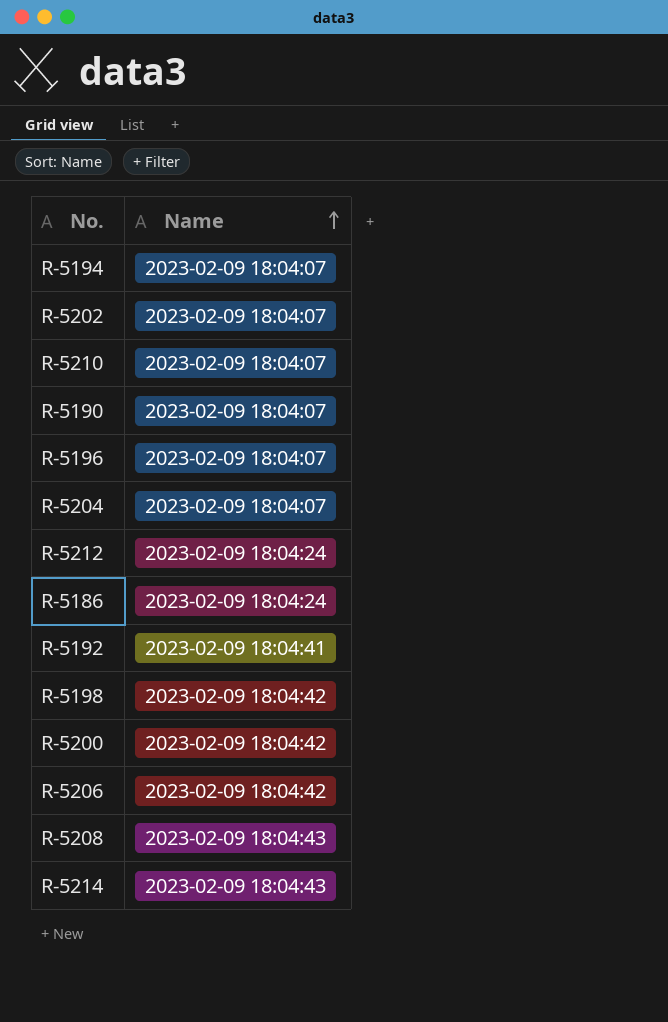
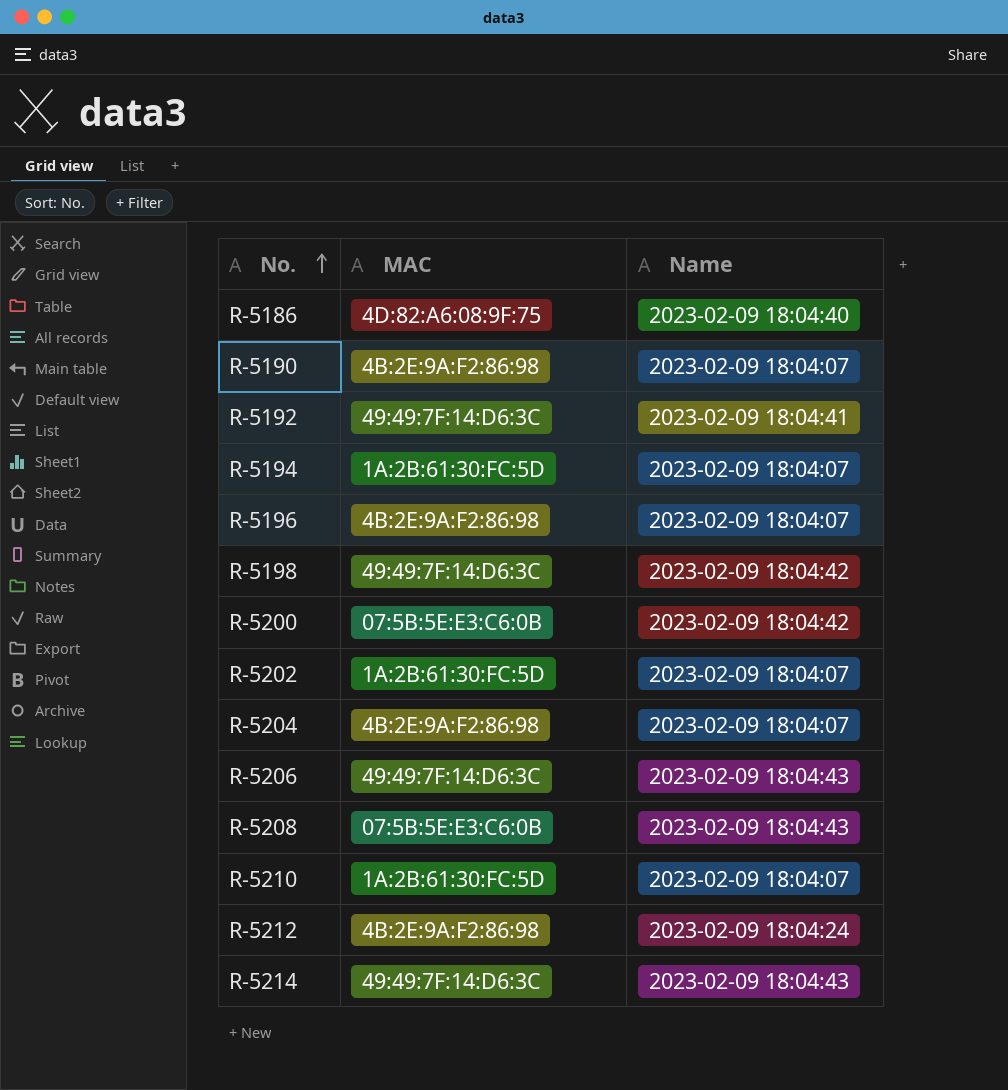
row order: Name ascending -> No. ascending
column MAC | position: none -> 2
R-5186 | Name: 2023-02-09 18:04:24 -> 2023-02-09 18:04:40
R-5206 | Name: 2023-02-09 18:04:42 -> 2023-02-09 18:04:43

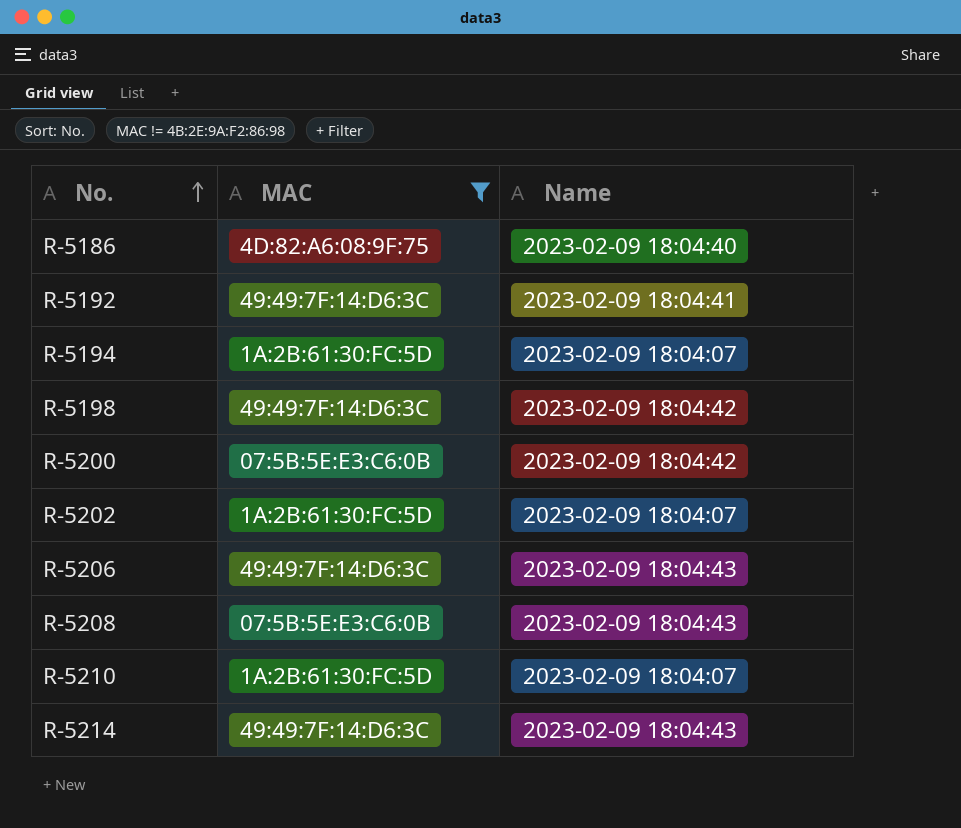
filter: none -> MAC != 4B:2E:9A:F2:86:98

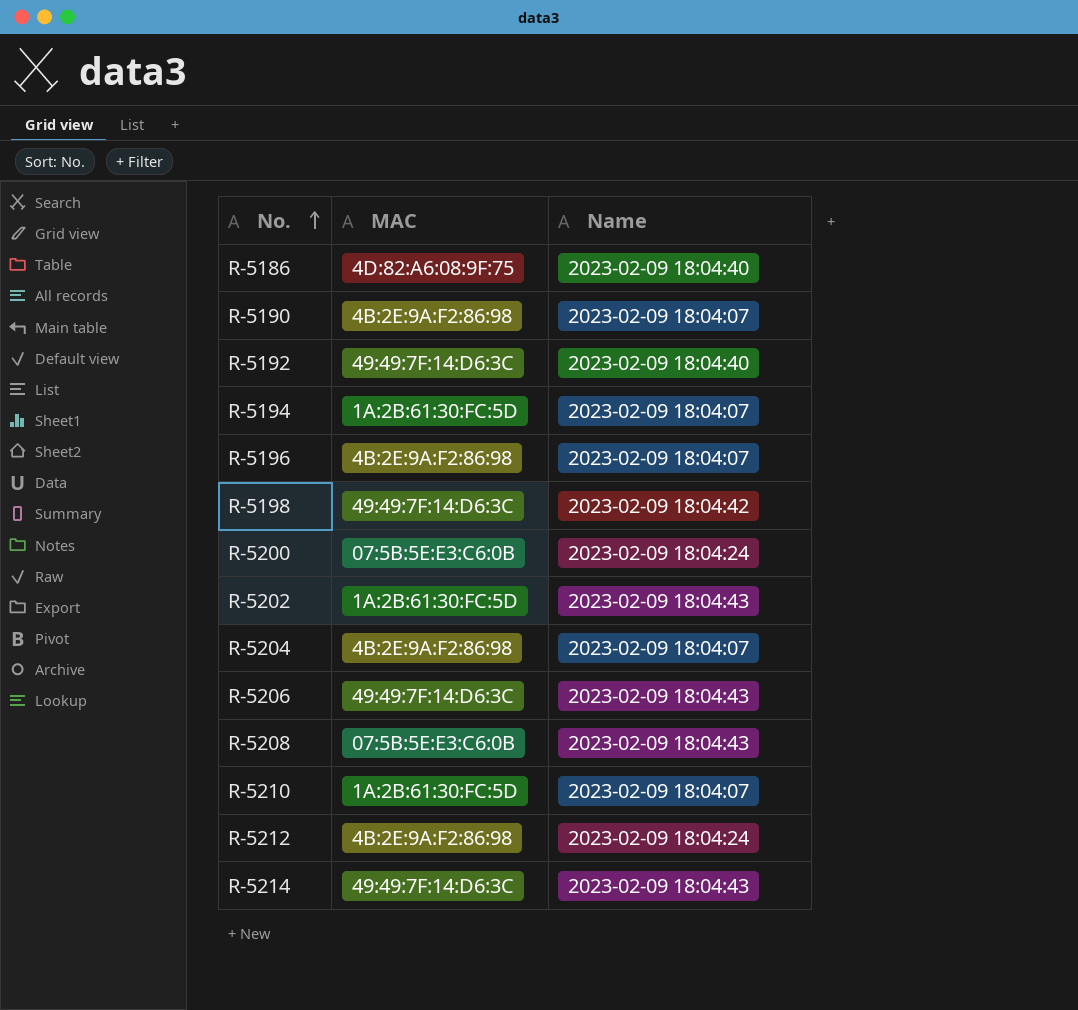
filter: MAC != 4B:2E:9A:F2:86:98 -> none
R-5192 | Name: 2023-02-09 18:04:41 -> 2023-02-09 18:04:40
R-5200 | Name: 2023-02-09 18:04:42 -> 2023-02-09 18:04:24
R-5202 | Name: 2023-02-09 18:04:07 -> 2023-02-09 18:04:43

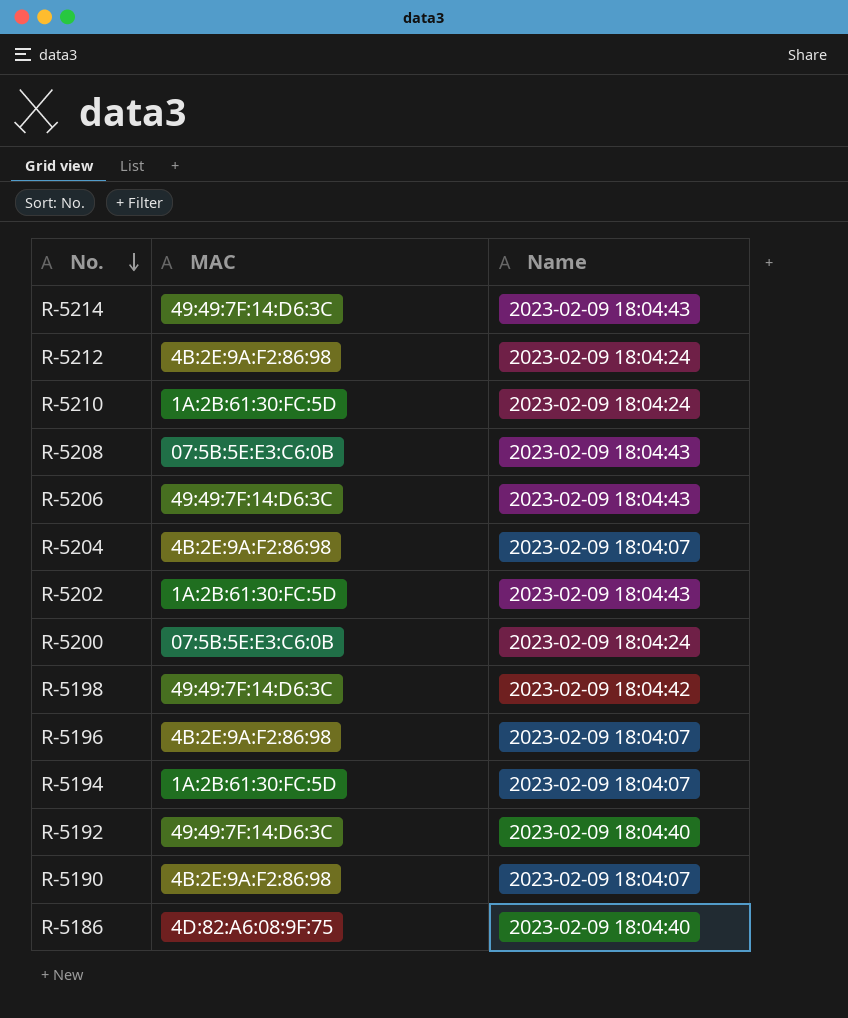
row order: No. ascending -> No. descending
R-5210 | Name: 2023-02-09 18:04:07 -> 2023-02-09 18:04:24

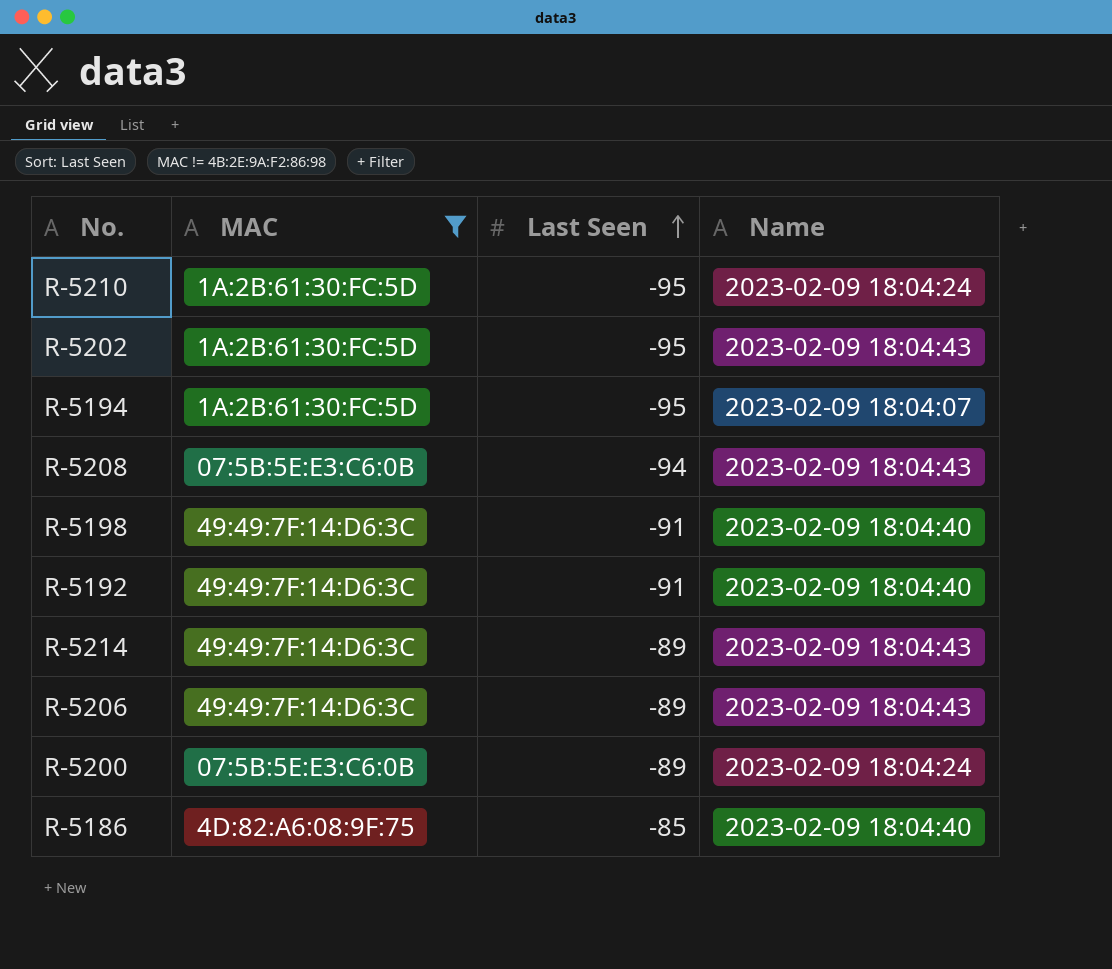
filter: none -> MAC != 4B:2E:9A:F2:86:98
row order: No. descending -> Last Seen ascending
column Last Seen | position: none -> 3
R-5198 | Name: 2023-02-09 18:04:42 -> 2023-02-09 18:04:40

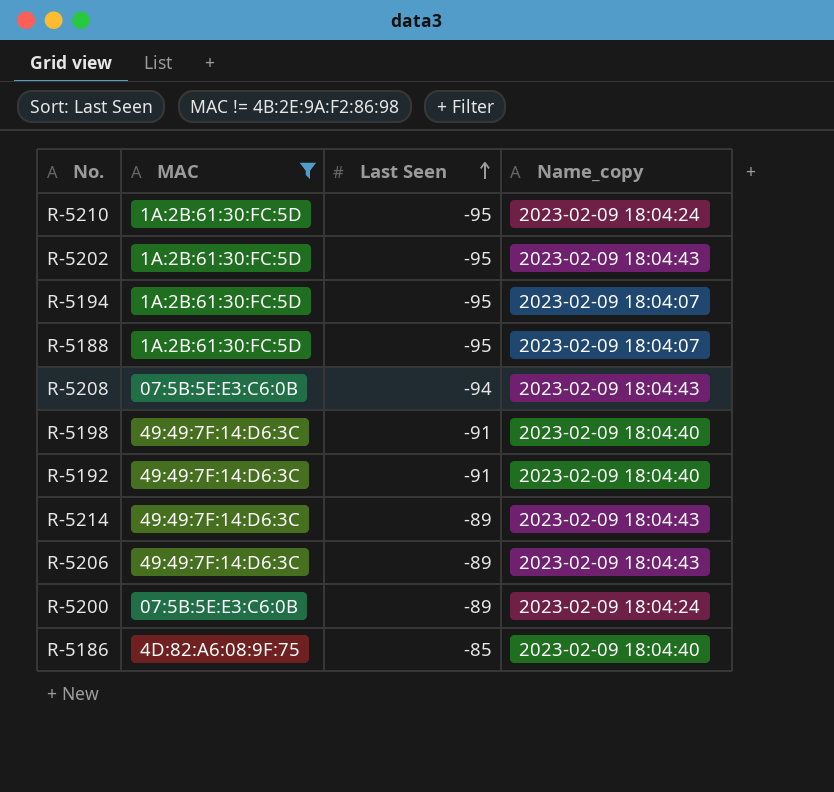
column name: Name -> Name_copy
row R-5188: none -> 1A:2B:61:30:FC:5D | -95 | 2023-02-09 18:04:07

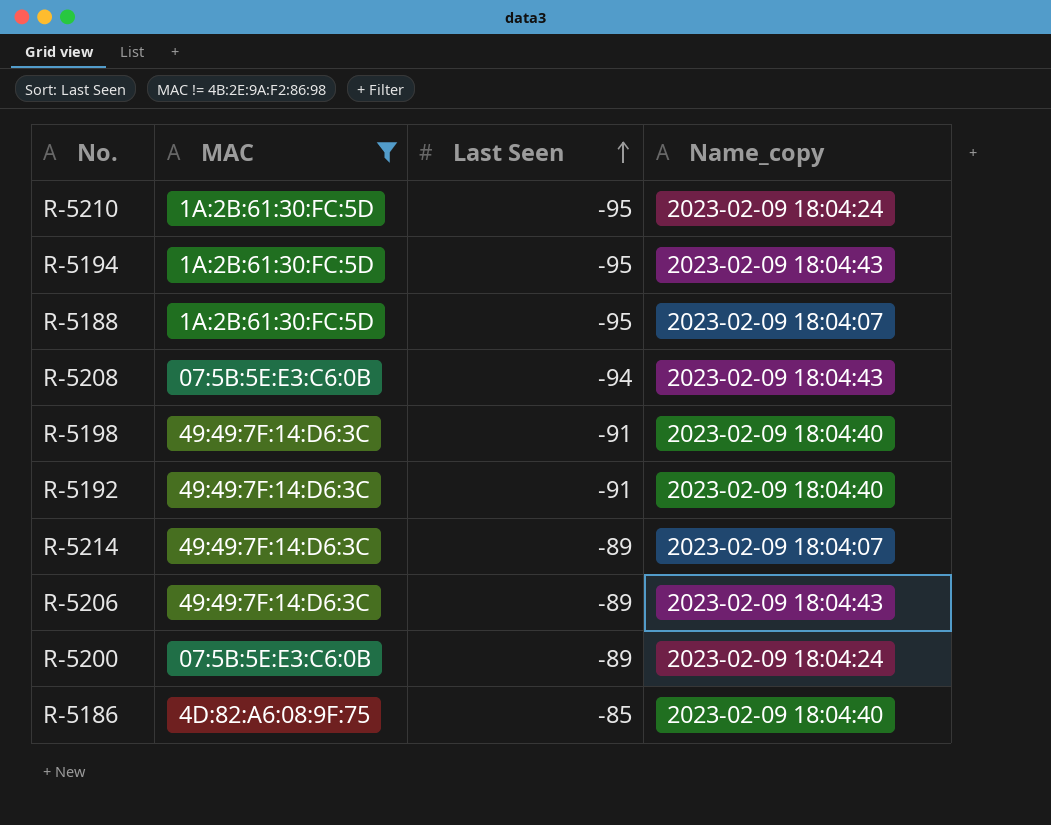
row R-5202: 1A:2B:61:30:FC:5D | -95 | 2023-02-09 18:04:43 -> none
R-5194 | Name_copy: 2023-02-09 18:04:07 -> 2023-02-09 18:04:43
R-5214 | Name_copy: 2023-02-09 18:04:43 -> 2023-02-09 18:04:07

